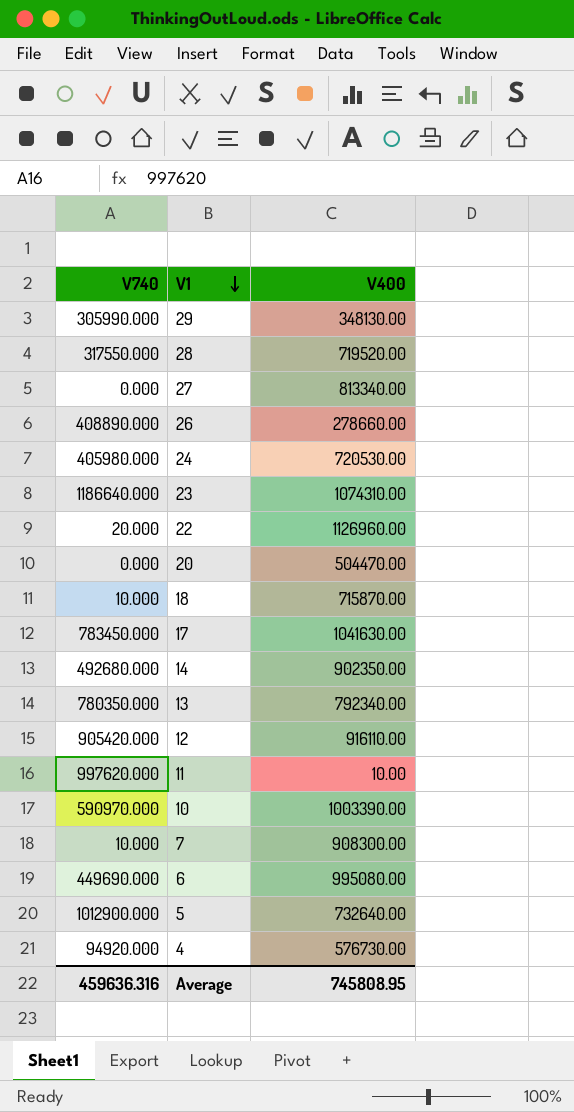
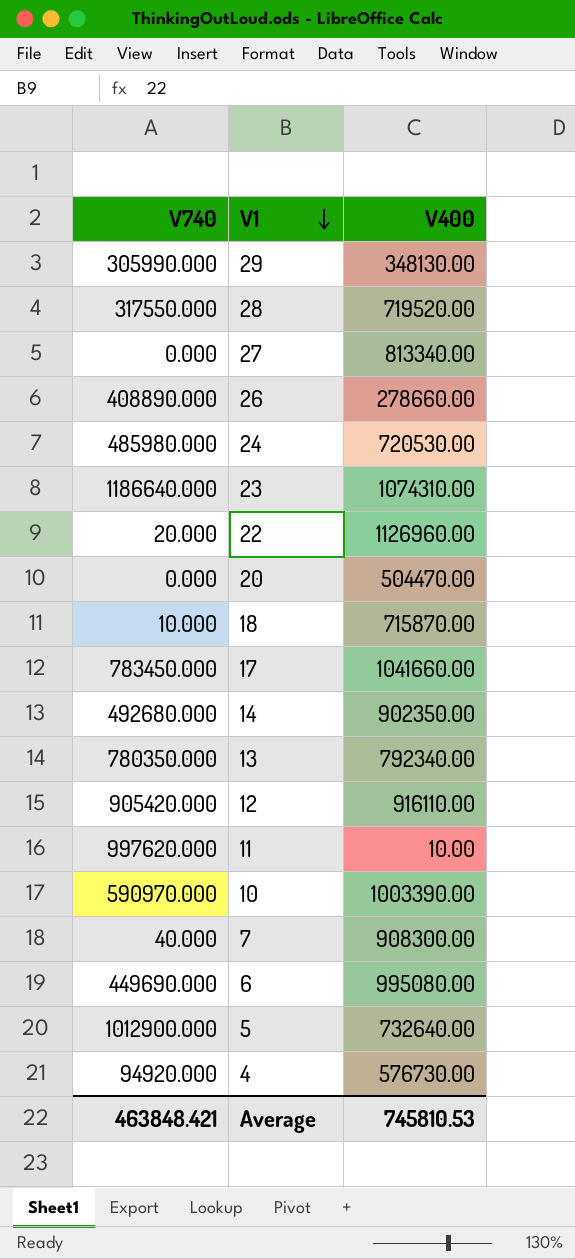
24 | V740: 405980.000 -> 485980.000
17 | V400: 1041630.00 -> 1041660.00
7 | V740: 10.000 -> 40.000
Average | V740: 459636.316 -> 463848.421
Average | V400: 745808.95 -> 745810.53

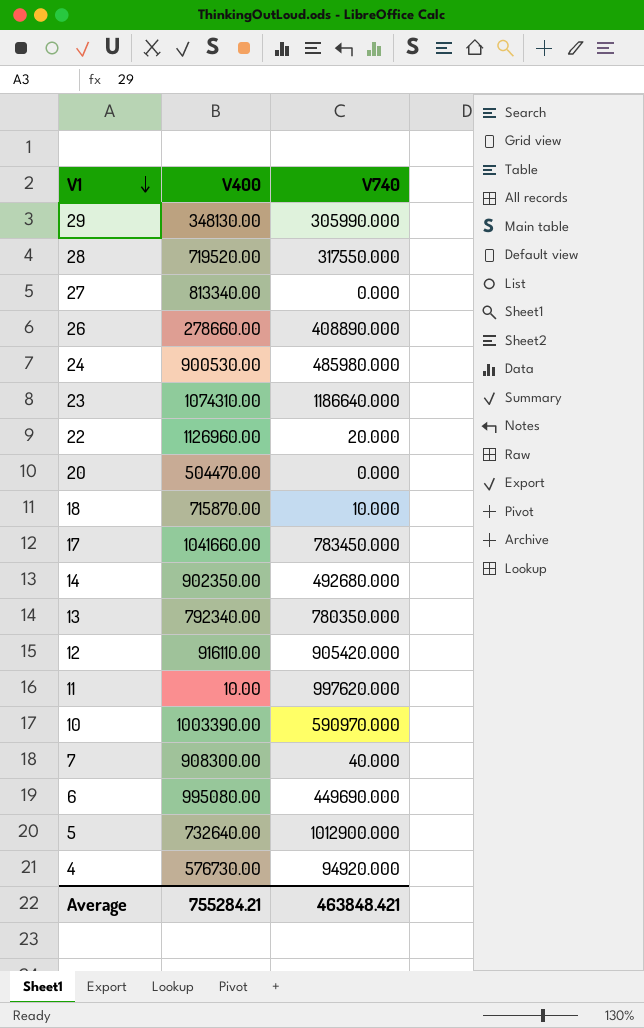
column V740 | position: 1 -> 3
24 | V400: 720530.00 -> 900530.00
Average | V400: 745810.53 -> 755284.21

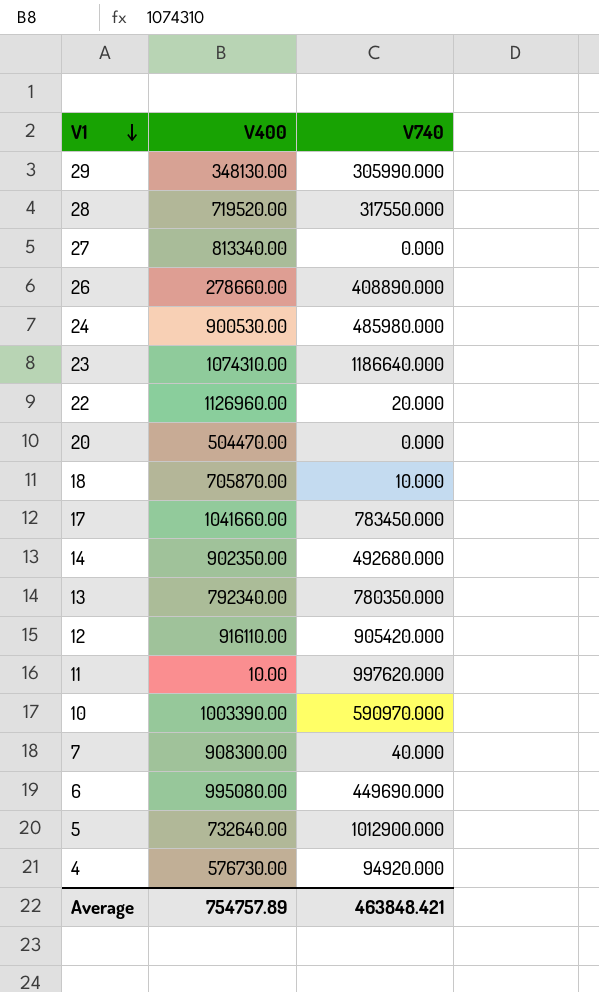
18 | V400: 715870.00 -> 705870.00
Average | V400: 755284.21 -> 754757.89

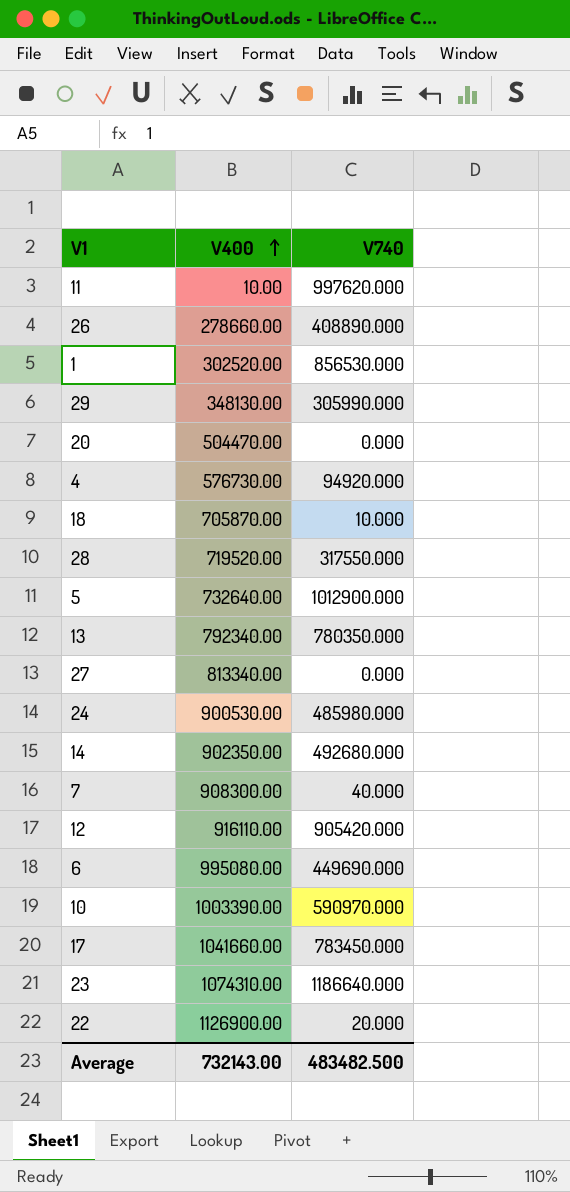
row order: V1 descending -> V400 ascending
row 1: none -> 302520.00 | 856530.000
22 | V400: 1126960.00 -> 1126900.00
Average | V400: 754757.89 -> 732143.00
Average | V740: 463848.421 -> 483482.500

